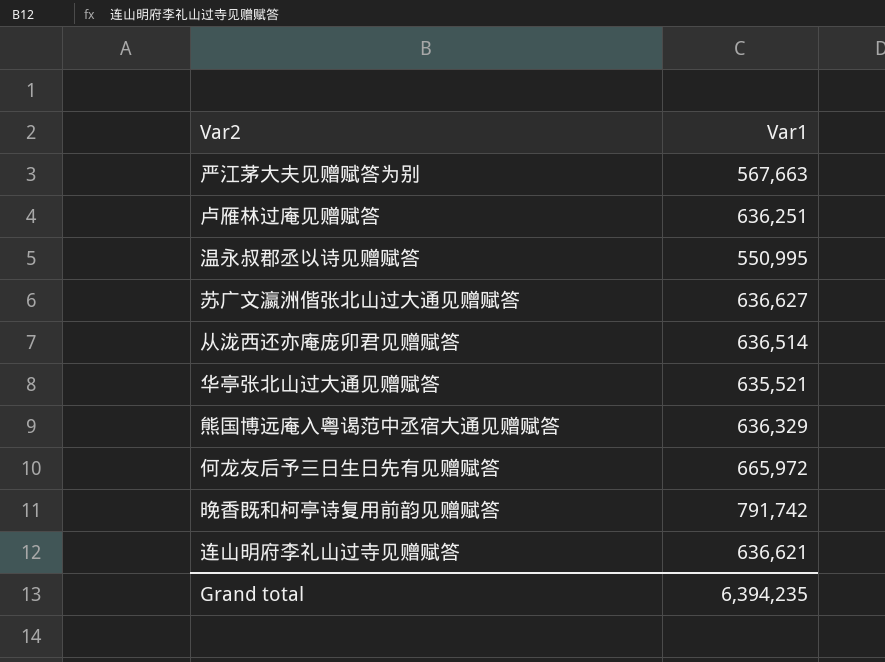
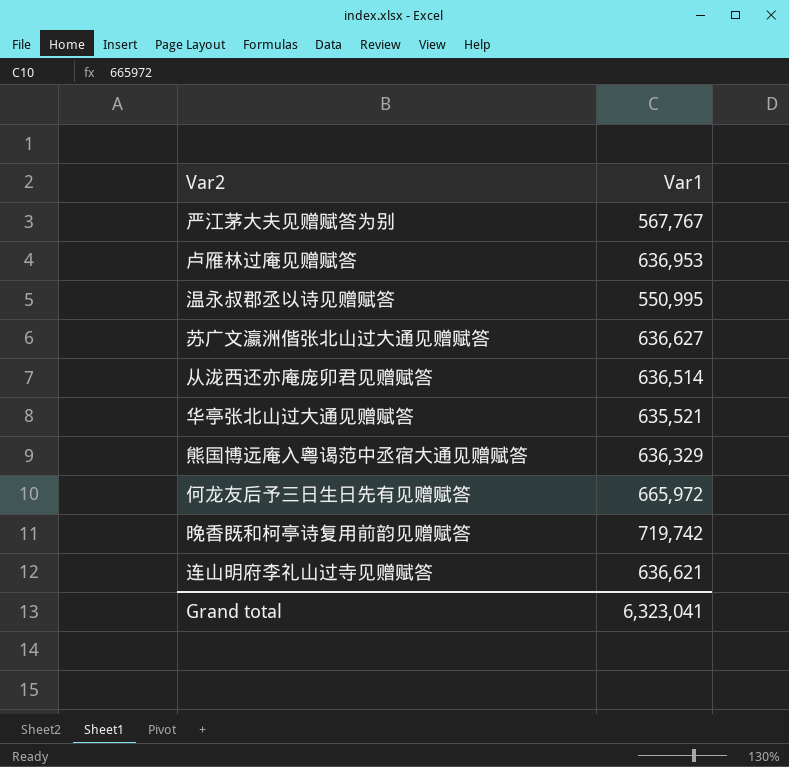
严江茅大夫见赠赋答为别 | Var1: 567,663 -> 567,767
卢雁林过庵见赠赋答 | Var1: 636,251 -> 636,953
晚香既和柯亭诗复用前韵见赠赋答 | Var1: 791,742 -> 719,742
Grand total | Var1: 6,394,235 -> 6,323,041

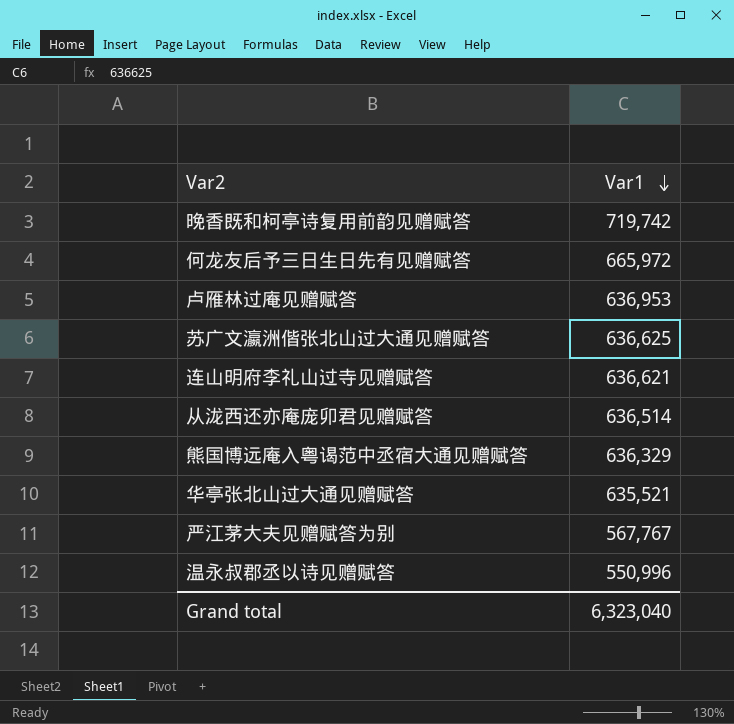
row order: none -> Var1 descending
苏广文瀛洲偕张北山过大通见赠赋答 | Var1: 636,627 -> 636,625
温永叔郡丞以诗见赠赋答 | Var1: 550,995 -> 550,996
Grand total | Var1: 6,323,041 -> 6,323,040

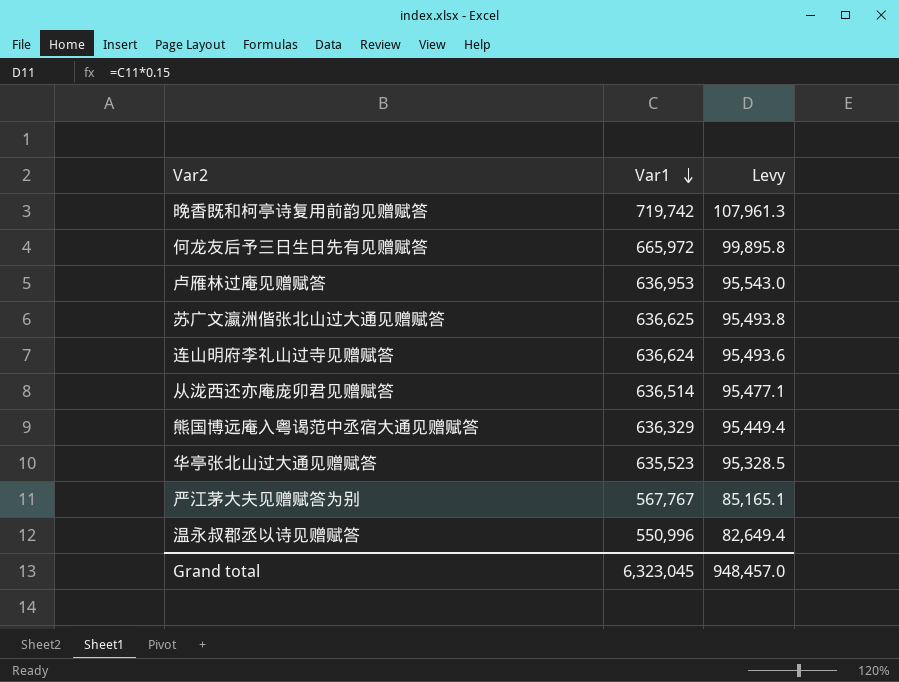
column Levy | formula: none -> [Var1] * 0.15
连山明府李礼山过寺见赠赋答 | Var1: 636,621 -> 636,624
华亭张北山过大通见赠赋答 | Var1: 635,521 -> 635,523
Grand total | Var1: 6,323,040 -> 6,323,045

